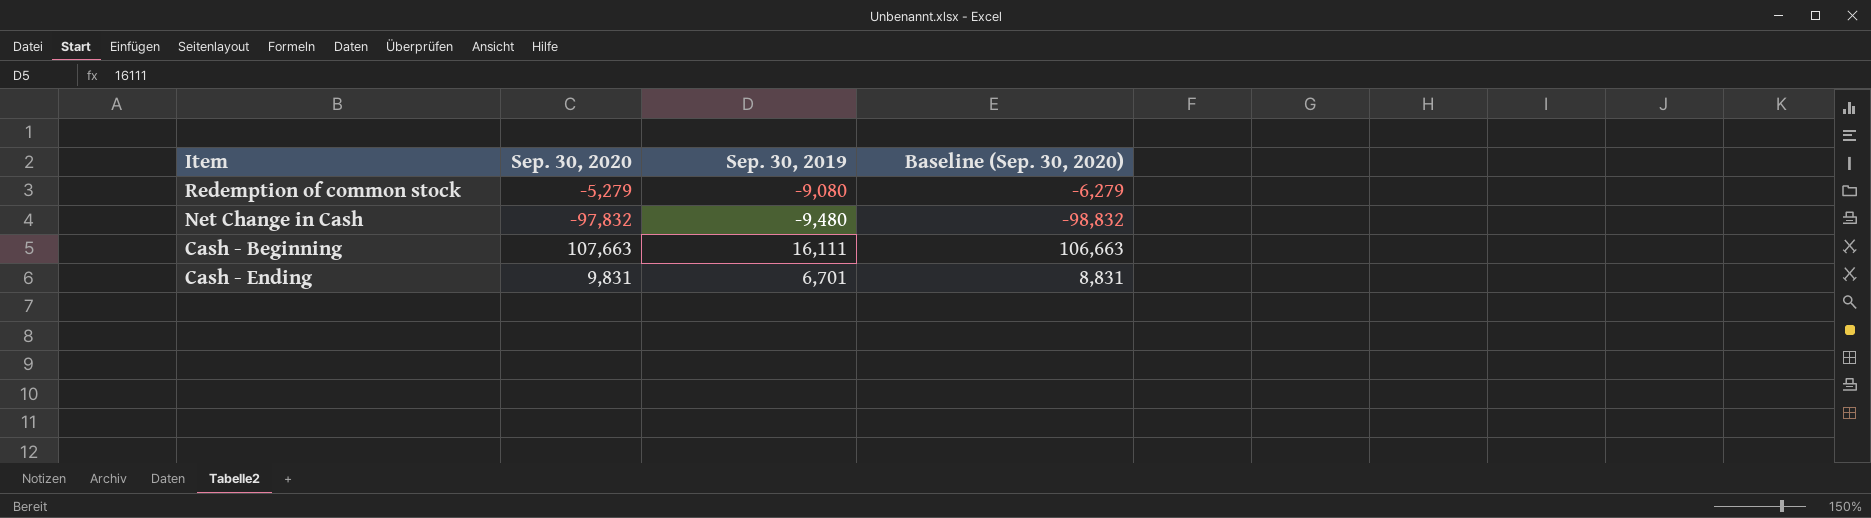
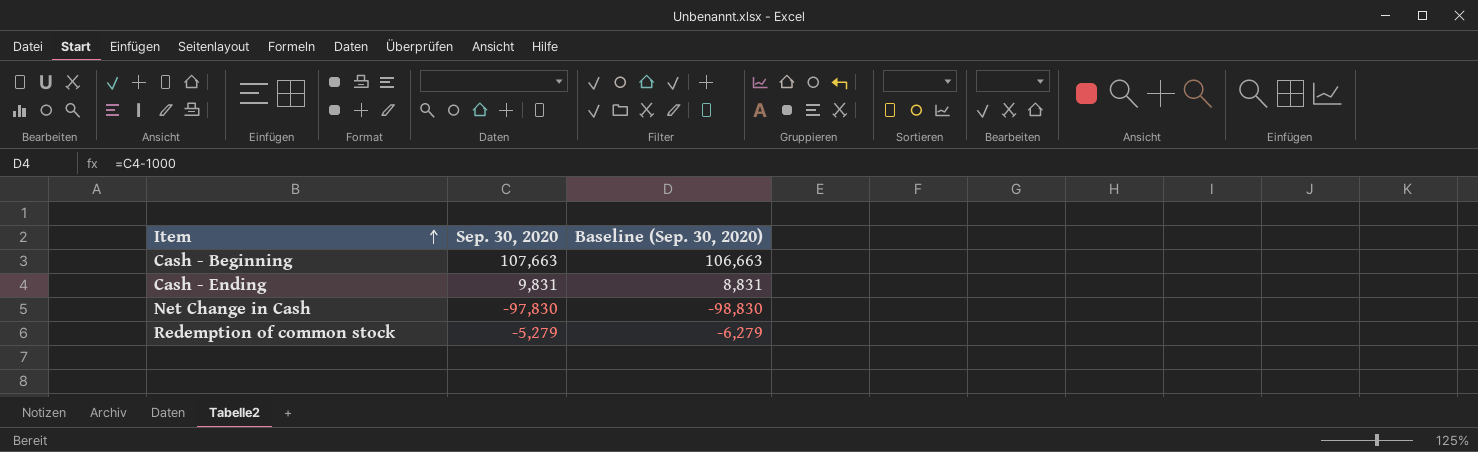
row order: none -> Item ascending
column Sep. 30, 2019 | position: 3 -> none
Net Change in Cash | Sep. 30, 2020: -97,832 -> -97,830
Net Change in Cash | Baseline (Sep. 30, 2020): -98,832 -> -98,830

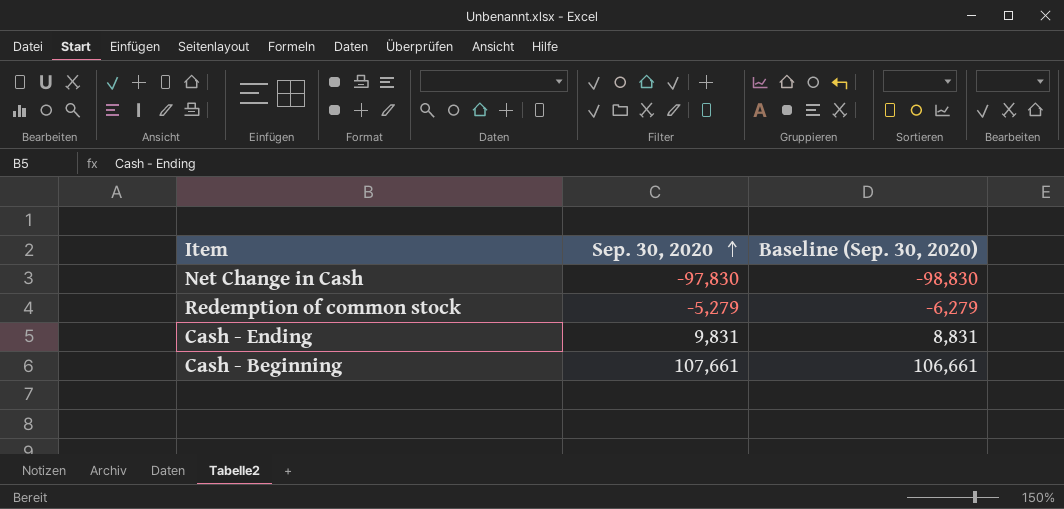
row order: Item ascending -> Sep. 30, 2020 ascending
Cash - Beginning | Sep. 30, 2020: 107,663 -> 107,661
Cash - Beginning | Baseline (Sep. 30, 2020): 106,663 -> 106,661

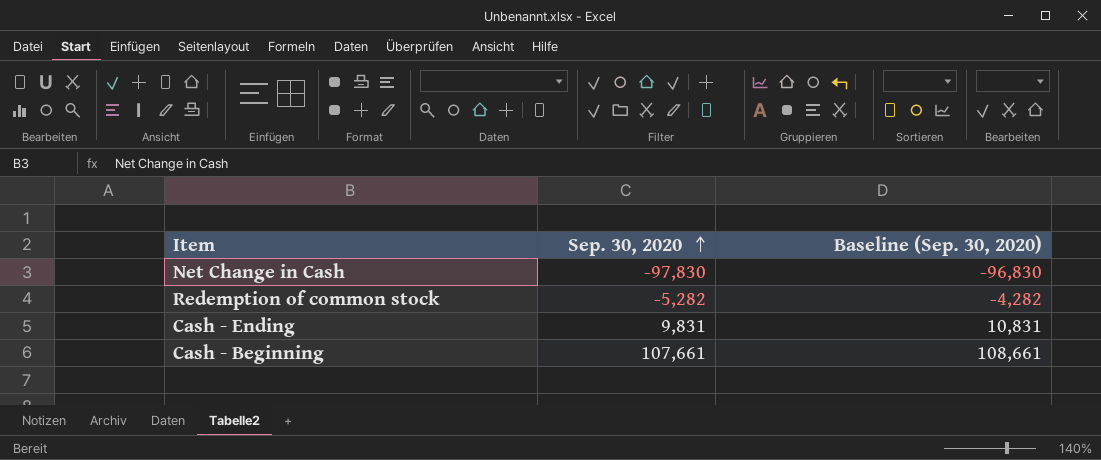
column Baseline (Sep. 30, 2020) | formula: [Sep. 30, 2020] - 1000 -> [Sep. 30, 2020] + 1000
Redemption of common stock | Sep. 30, 2020: -5,279 -> -5,282

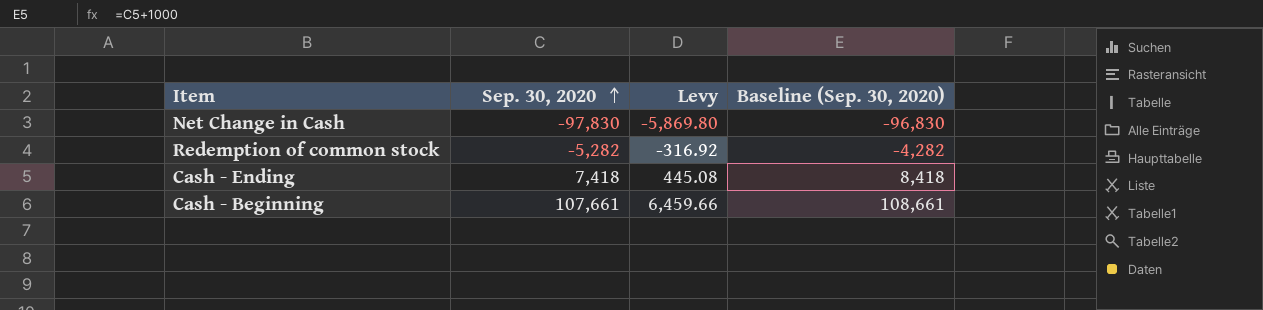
column Levy | formula: none -> [Sep. 30, 2020] * 0.06
Cash - Ending | Sep. 30, 2020: 9,831 -> 7,418
Cash - Ending | Baseline (Sep. 30, 2020): 10,831 -> 8,418

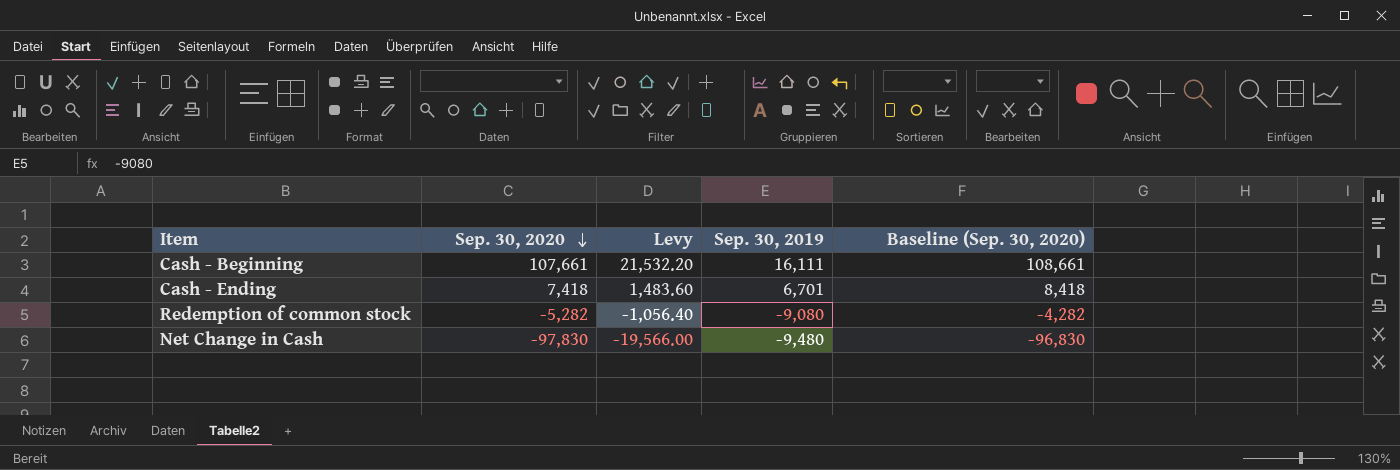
row order: Sep. 30, 2020 ascending -> Sep. 30, 2020 descending
column Levy | formula: [Sep. 30, 2020] * 0.06 -> [Sep. 30, 2020] * 0.2
column Sep. 30, 2019 | position: none -> 4

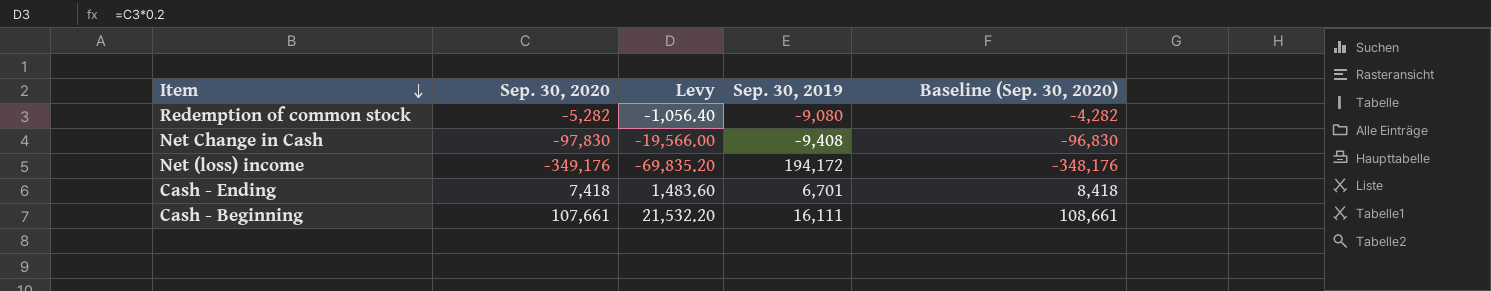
row order: Sep. 30, 2020 descending -> Item descending
Net Change in Cash | Sep. 30, 2019: -9,480 -> -9,408
row Net (loss) income: none -> -349,176 | -69,835.20 | 194,172 | -348,176

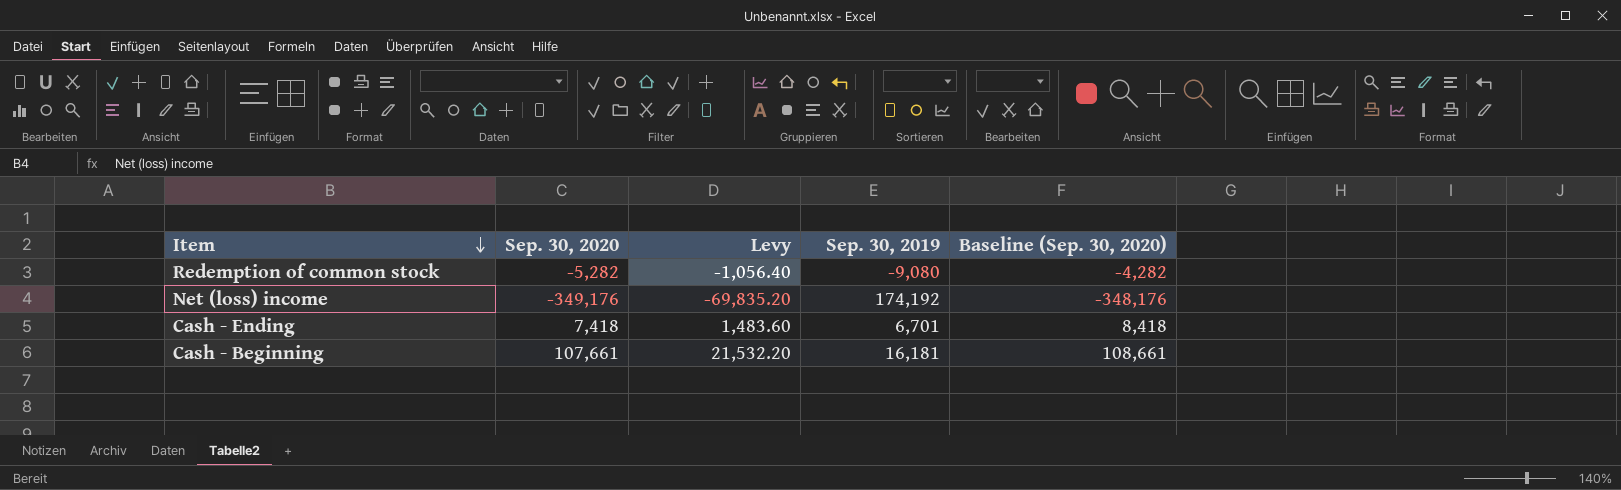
row Net Change in Cash: -97,830 | -19,566.00 | -9,408 | -96,830 -> none
Net (loss) income | Sep. 30, 2019: 194,172 -> 174,192
Cash - Beginning | Sep. 30, 2019: 16,111 -> 16,181

